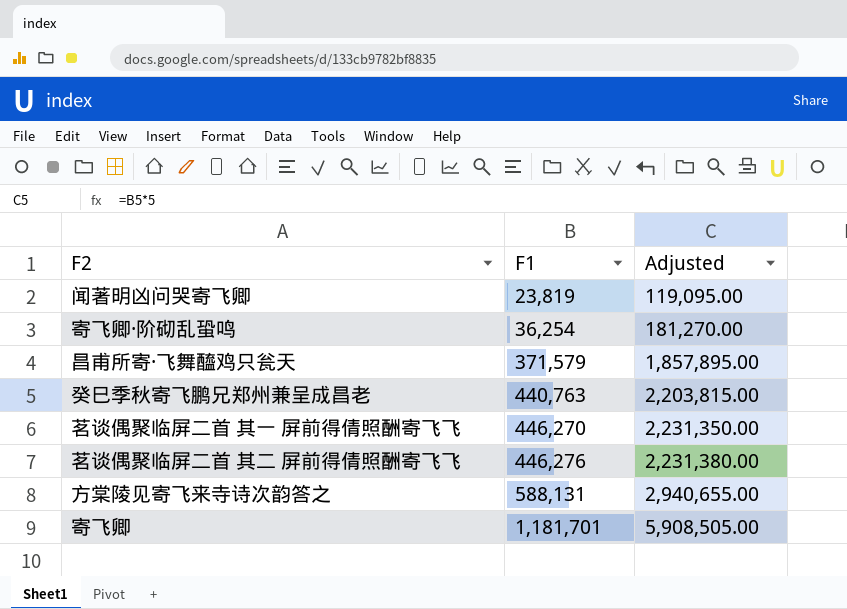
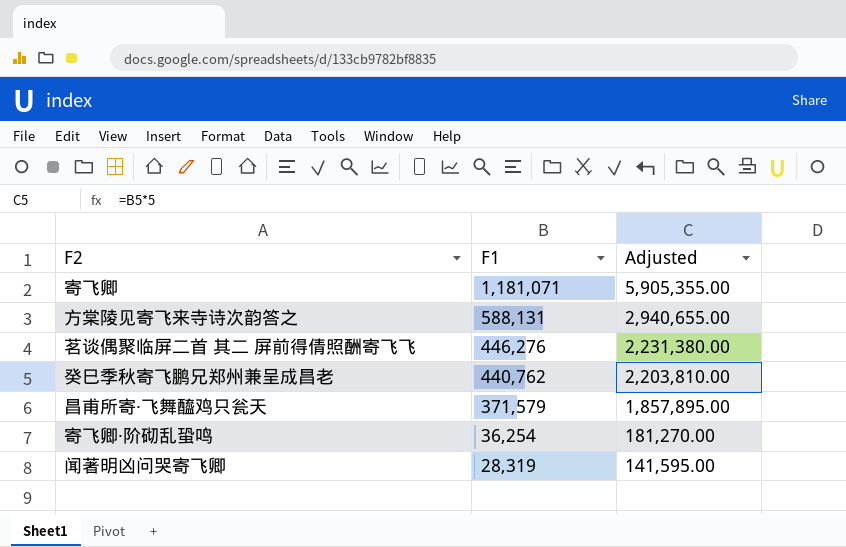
row order: F1 ascending -> F1 descending
row 茗谈偶聚临屏二首 其一 屏前得倩照酬寄飞飞: 446,270 | 2,231,350.00 -> none
寄飞卿 | F1: 1,181,701 -> 1,181,071
寄飞卿 | Adjusted: 5,908,505.00 -> 5,905,355.00
癸巳季秋寄飞鹏兄郑州兼呈成昌老 | F1: 440,763 -> 440,762
癸巳季秋寄飞鹏兄郑州兼呈成昌老 | Adjusted: 2,203,815.00 -> 2,203,810.00
闻著明凶问哭寄飞卿 | F1: 23,819 -> 28,319
闻著明凶问哭寄飞卿 | Adjusted: 119,095.00 -> 141,595.00

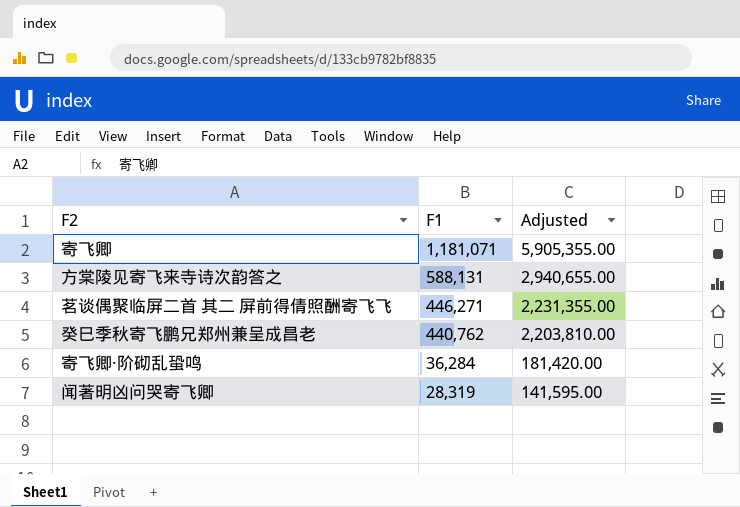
row 昌甫所寄·飞舞醯鸡只瓮天: 371,579 | 1,857,895.00 -> none
茗谈偶聚临屏二首 其二 屏前得倩照酬寄飞飞 | F1: 446,276 -> 446,271
茗谈偶聚临屏二首 其二 屏前得倩照酬寄飞飞 | Adjusted: 2,231,380.00 -> 2,231,355.00
寄飞卿·阶砌乱蛩鸣 | F1: 36,254 -> 36,284
寄飞卿·阶砌乱蛩鸣 | Adjusted: 181,270.00 -> 181,420.00

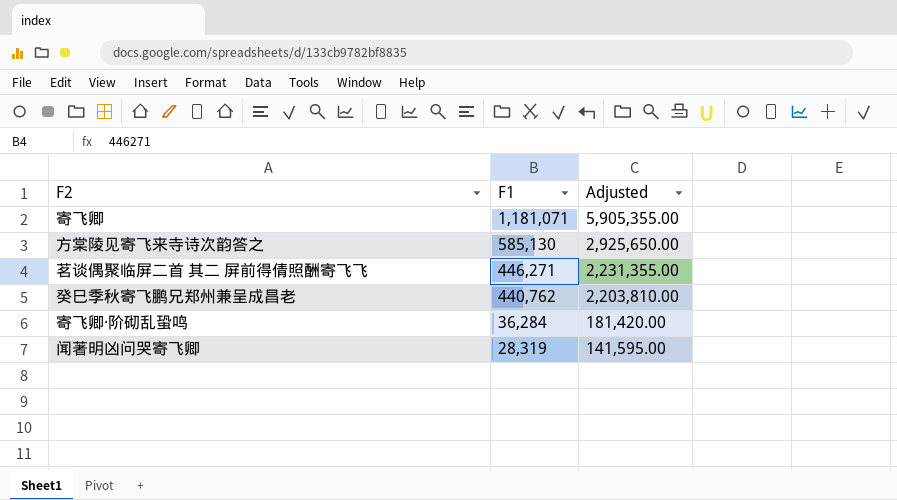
方棠陵见寄飞来寺诗次韵答之 | F1: 588,131 -> 585,130
方棠陵见寄飞来寺诗次韵答之 | Adjusted: 2,940,655.00 -> 2,925,650.00

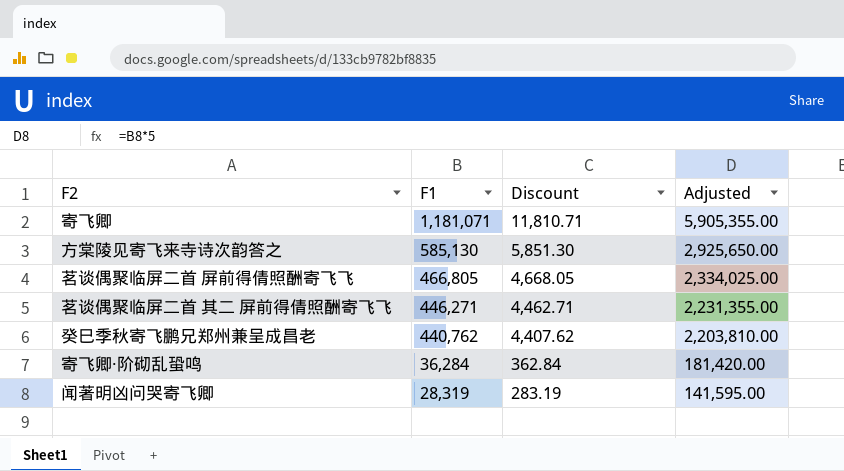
column Discount | formula: none -> [F1] * 0.01
row 茗谈偶聚临屏二首 屏前得倩照酬寄飞飞: none -> 466,805 | 4,668.05 | 2,334,025.00

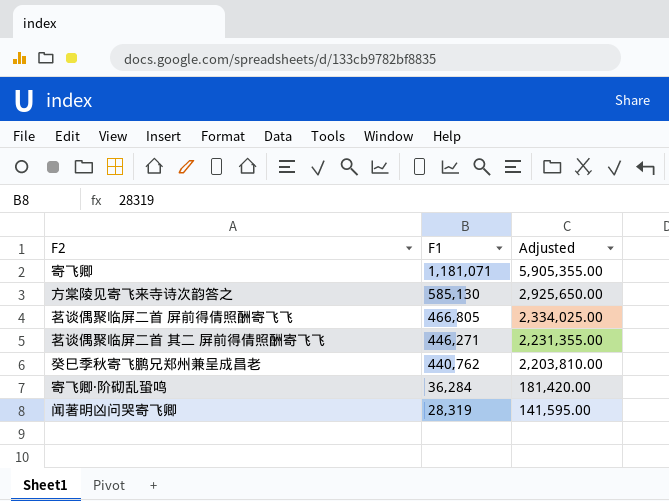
column Discount | formula: [F1] * 0.01 -> none

